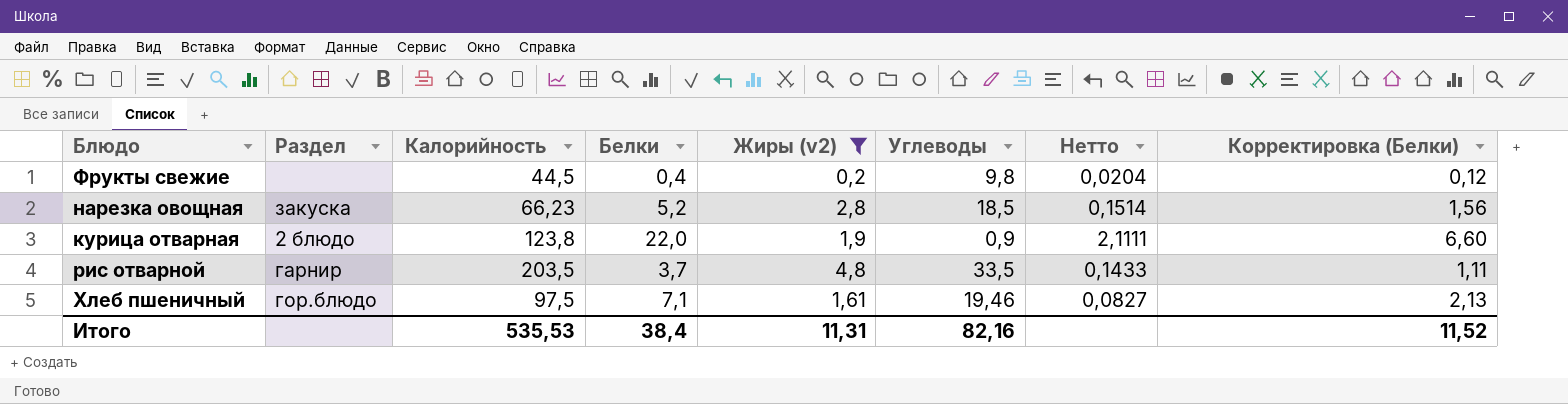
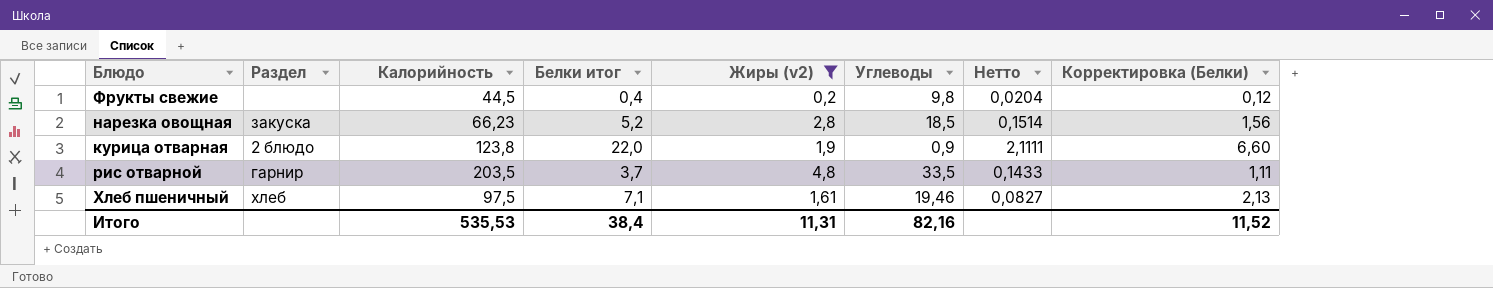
column name: Белки -> Белки итог
Хлеб пшеничный | Раздел: гор.блюдо -> хлеб

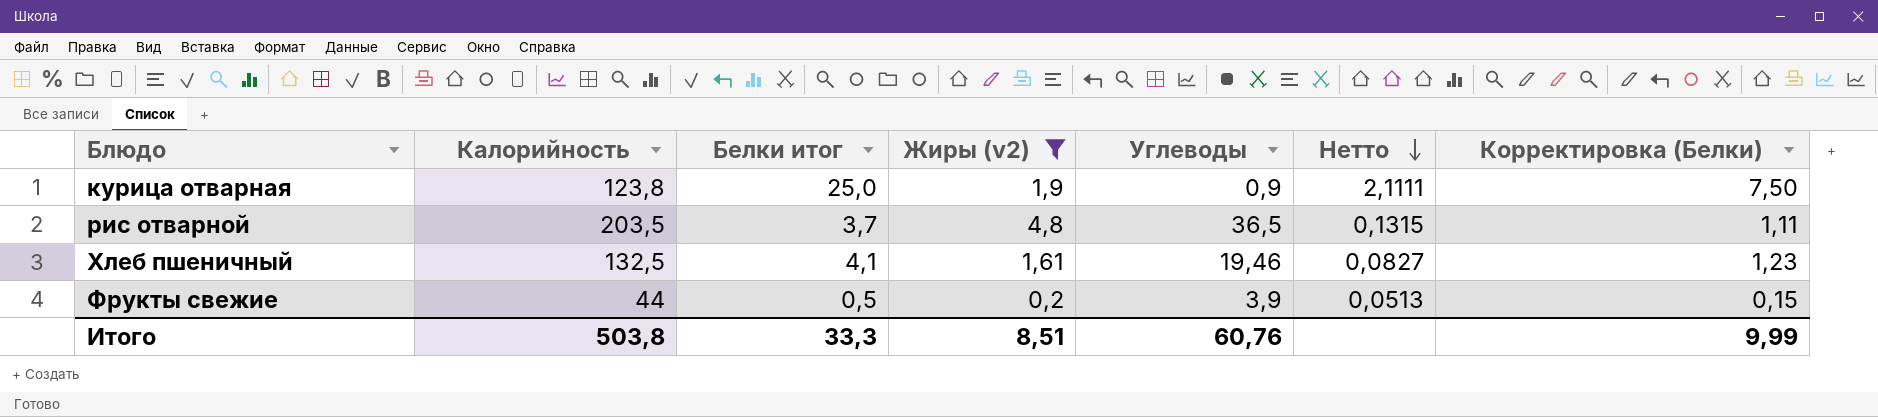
row order: none -> Нетто descending
column Раздел | position: 2 -> none
row нарезка овощная: закуска | 66,23 | 5,2 | 2,8 | 18,5 | 0,1514 | 1,56 -> none
курица отварная | Белки итог: 22,0 -> 25,0
курица отварная | Корректировка (Белки): 6,60 -> 7,50
рис отварной | Углеводы: 33,5 -> 36,5
рис отварной | Нетто: 0,1433 -> 0,1315
Хлеб пшеничный | Калорийность: 97,5 -> 132,5
Хлеб пшеничный | Белки итог: 7,1 -> 4,1
Хлеб пшеничный | Корректировка (Белки): 2,13 -> 1,23
Фрукты свежие | Калорийность: 44,5 -> 44
Фрукты свежие | Белки итог: 0,4 -> 0,5
Фрукты свежие | Углеводы: 9,8 -> 3,9
Фрукты свежие | Нетто: 0,0204 -> 0,0513
Фрукты свежие | Корректировка (Белки): 0,12 -> 0,15
Итого | Калорийность: 535,53 -> 503,8
Итого | Белки итог: 38,4 -> 33,3
Итого | Жиры (v2): 11,31 -> 8,51
Итого | Углеводы: 82,16 -> 60,76
Итого | Корректировка (Белки): 11,52 -> 9,99

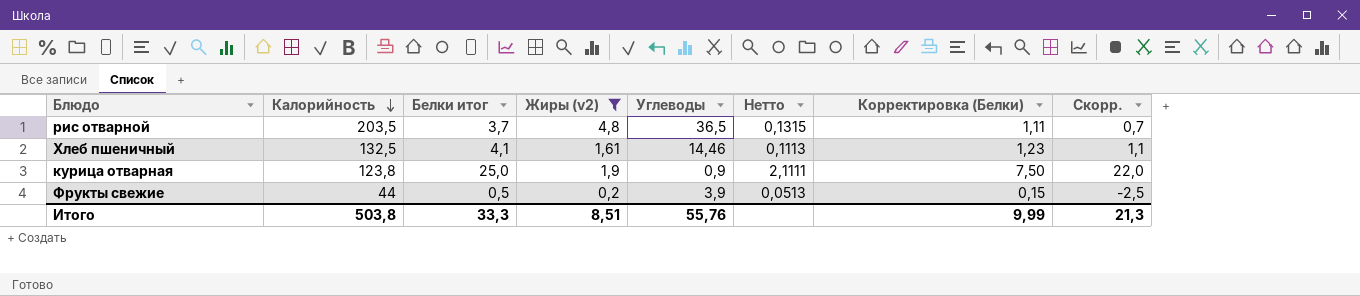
row order: Нетто descending -> Калорийность descending
column Скорр. | formula: none -> [Белки итог] - 3
Хлеб пшеничный | Углеводы: 19,46 -> 14,46
Хлеб пшеничный | Нетто: 0,0827 -> 0,1113
Итого | Углеводы: 60,76 -> 55,76

